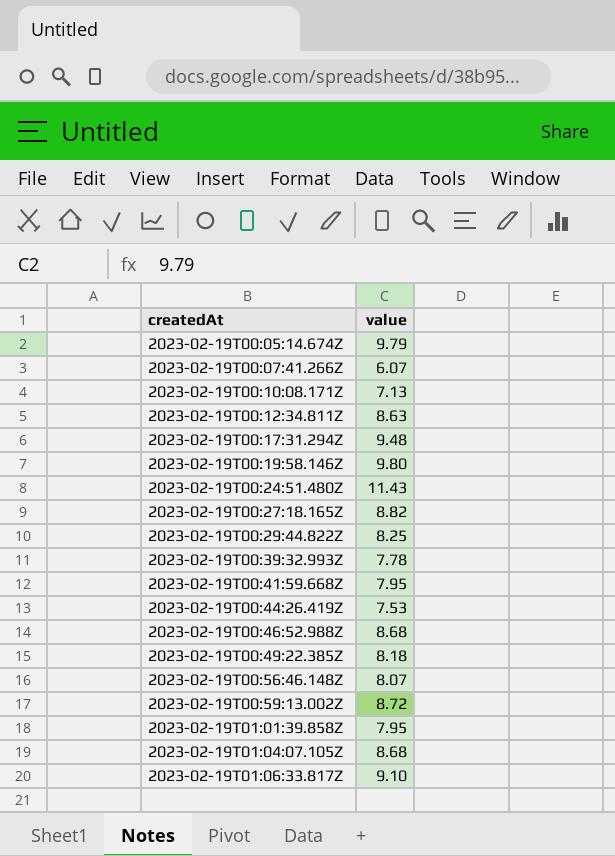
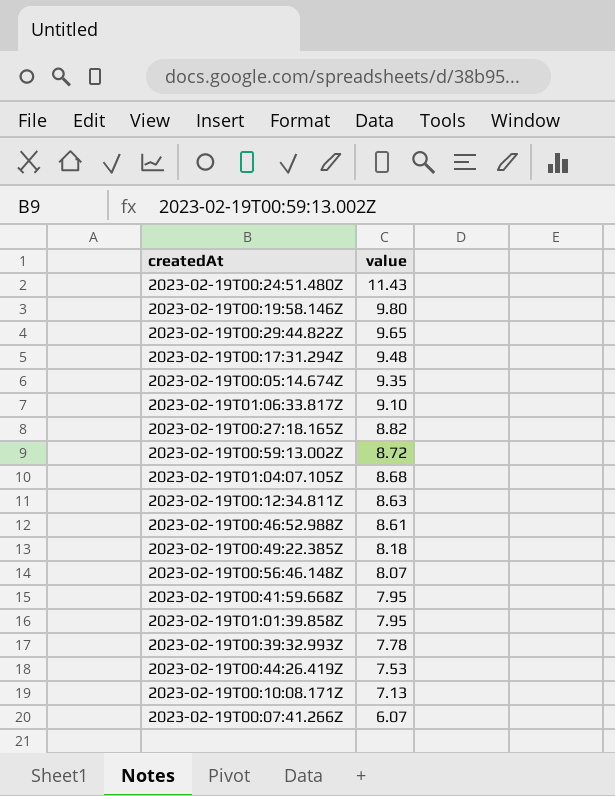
row order: createdAt ascending -> value descending
2023-02-19T00:29:44.822Z | value: 8.25 -> 9.65
2023-02-19T00:05:14.674Z | value: 9.79 -> 9.35
2023-02-19T00:46:52.988Z | value: 8.68 -> 8.61

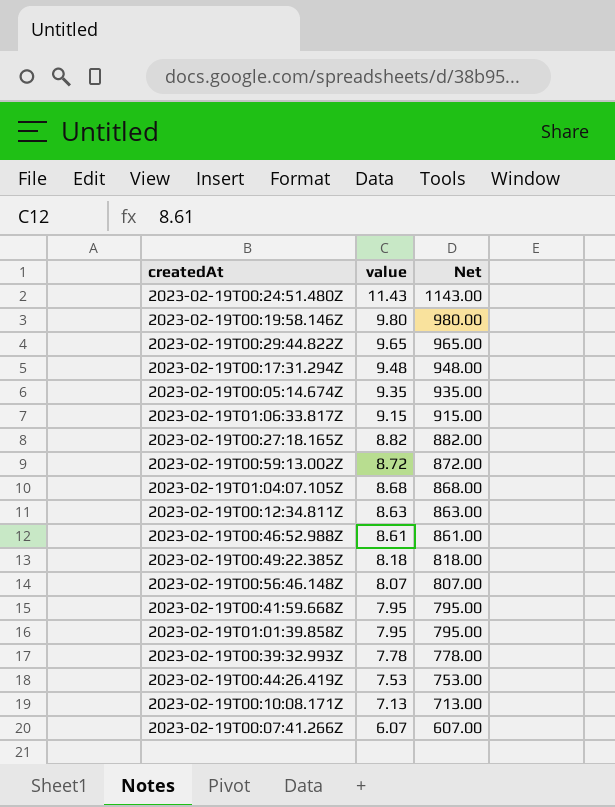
column Net | formula: none -> [value] * 100
2023-02-19T01:06:33.817Z | value: 9.10 -> 9.15

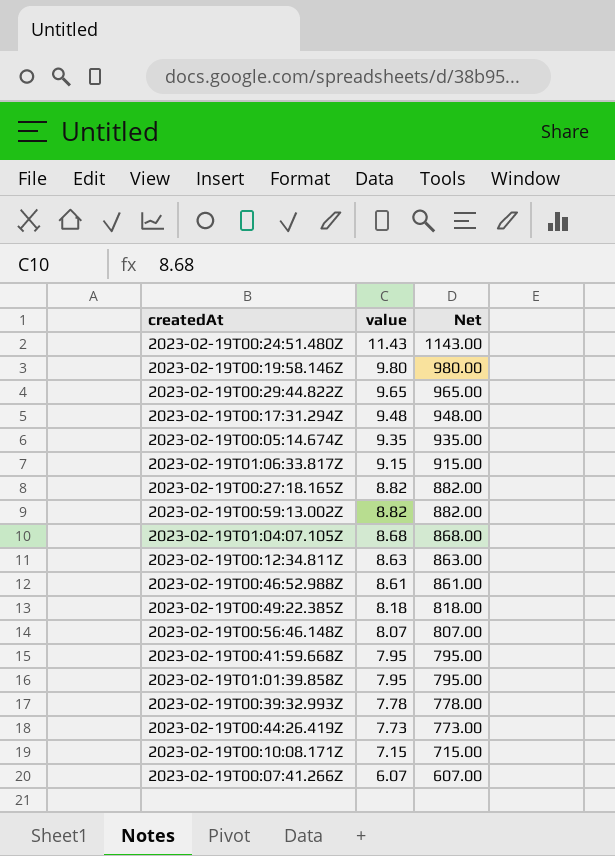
2023-02-19T00:59:13.002Z | value: 8.72 -> 8.82
2023-02-19T00:59:13.002Z | Net: 872.00 -> 882.00
2023-02-19T00:44:26.419Z | value: 7.53 -> 7.73
2023-02-19T00:44:26.419Z | Net: 753.00 -> 773.00
2023-02-19T00:10:08.171Z | value: 7.13 -> 7.15
2023-02-19T00:10:08.171Z | Net: 713.00 -> 715.00

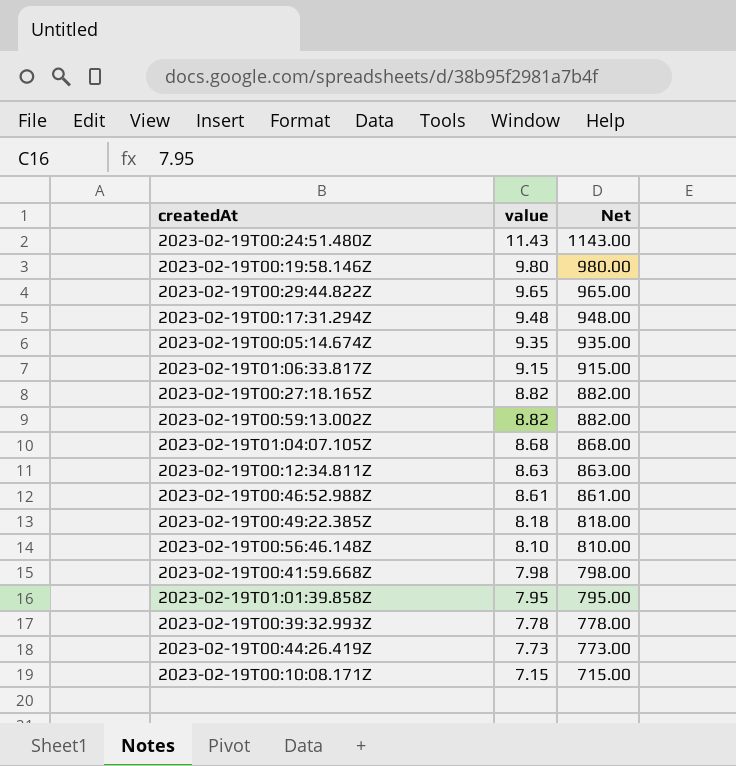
row 2023-02-19T00:07:41.266Z: 6.07 | 607.00 -> none
2023-02-19T00:56:46.148Z | value: 8.07 -> 8.10
2023-02-19T00:56:46.148Z | Net: 807.00 -> 810.00
2023-02-19T00:41:59.668Z | value: 7.95 -> 7.98
2023-02-19T00:41:59.668Z | Net: 795.00 -> 798.00

